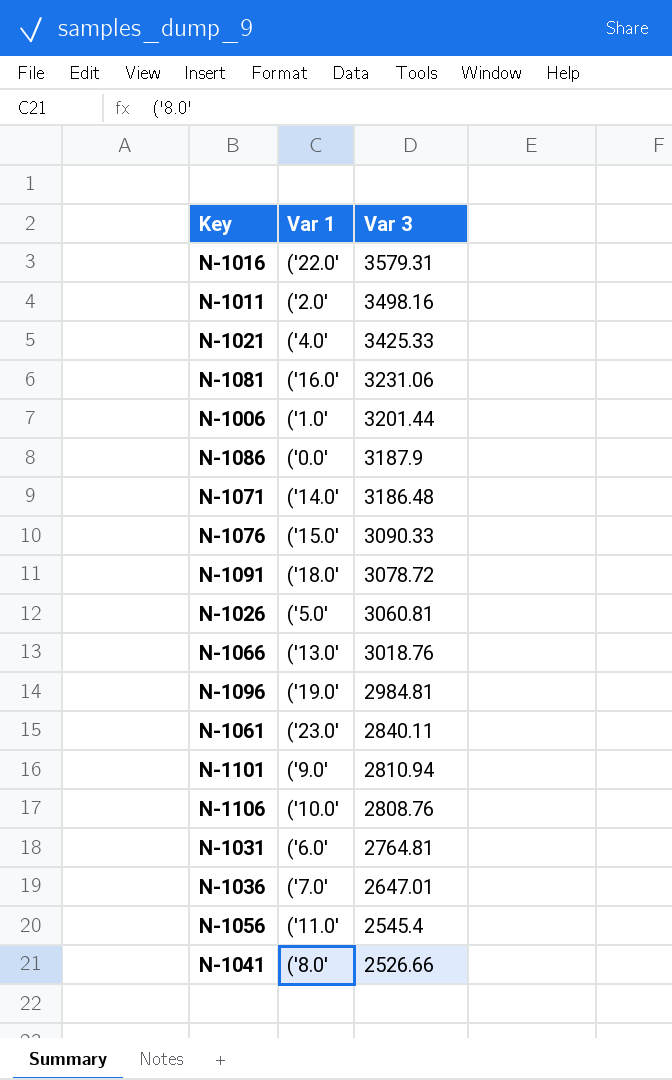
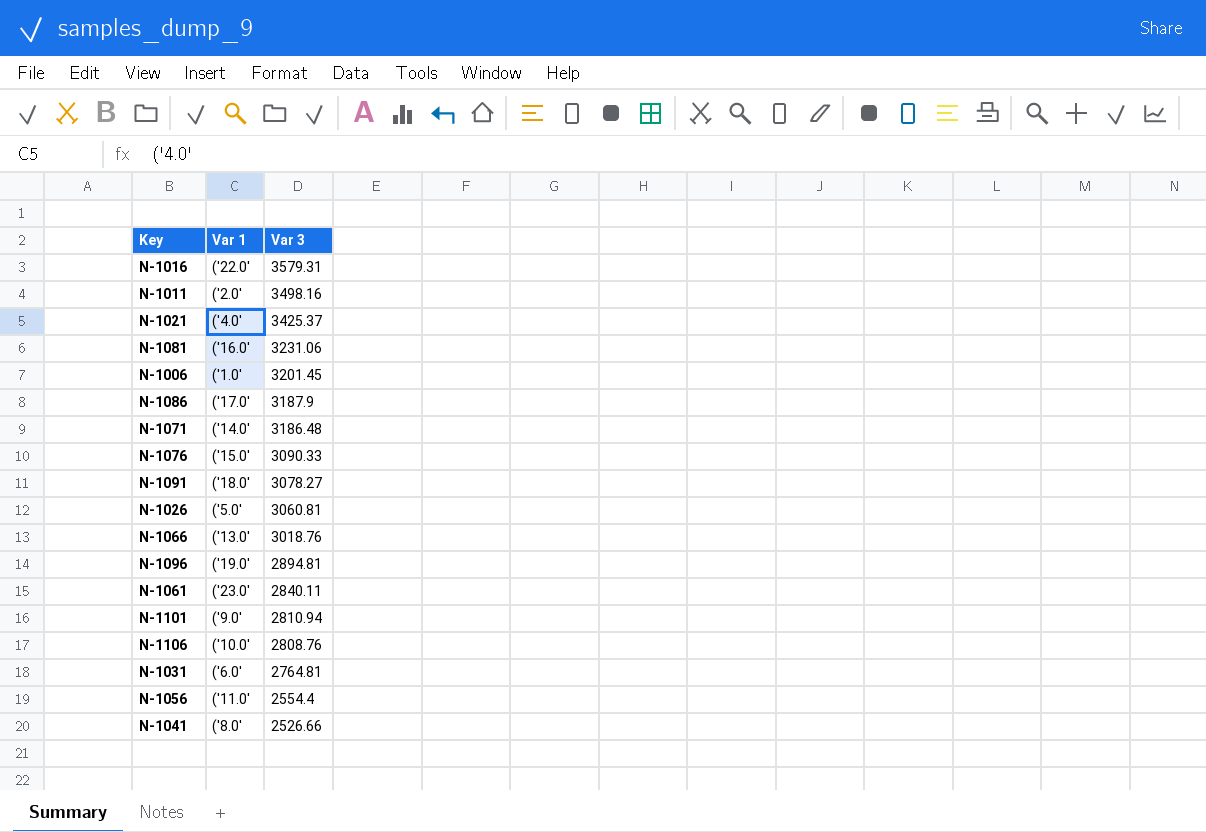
row N-1036: ('7.0' | 2647.01 -> none
N-1021 | Var 3: 3425.33 -> 3425.37
N-1006 | Var 3: 3201.44 -> 3201.45
N-1086 | Var 1: ('0.0' -> ('17.0'
N-1091 | Var 3: 3078.72 -> 3078.27
N-1096 | Var 3: 2984.81 -> 2894.81
N-1056 | Var 3: 2545.4 -> 2554.4

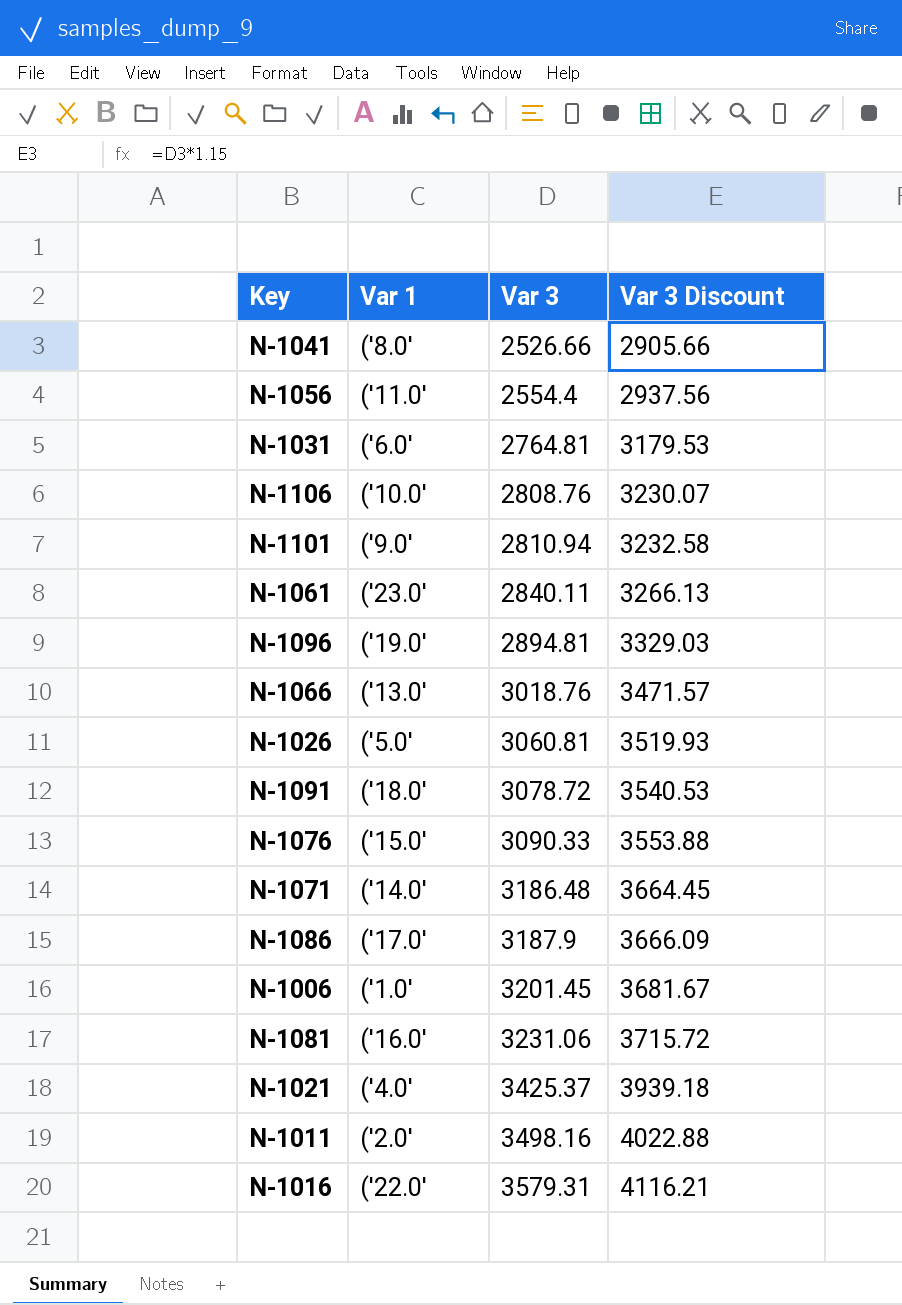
row order: Var 3 descending -> Var 3 ascending
column Var 3 Discount | formula: none -> [Var 3] * 1.15
N-1091 | Var 3: 3078.27 -> 3078.72

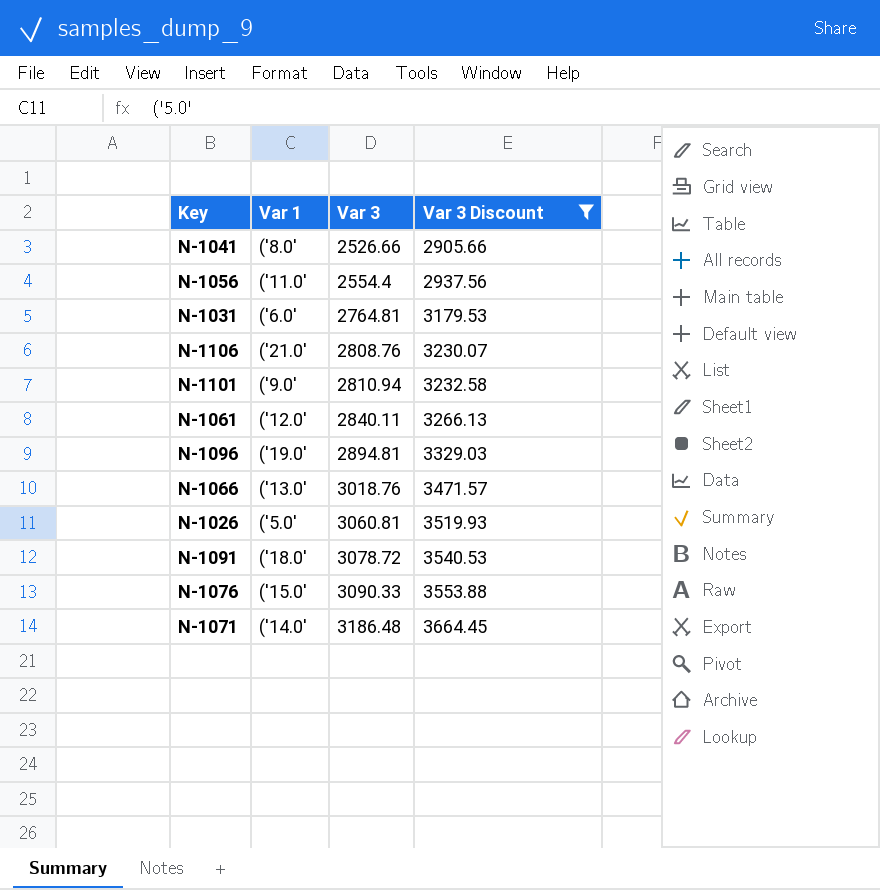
filter: none -> Var 3 Discount <= 3664.45
N-1106 | Var 1: ('10.0' -> ('21.0'
N-1061 | Var 1: ('23.0' -> ('12.0'

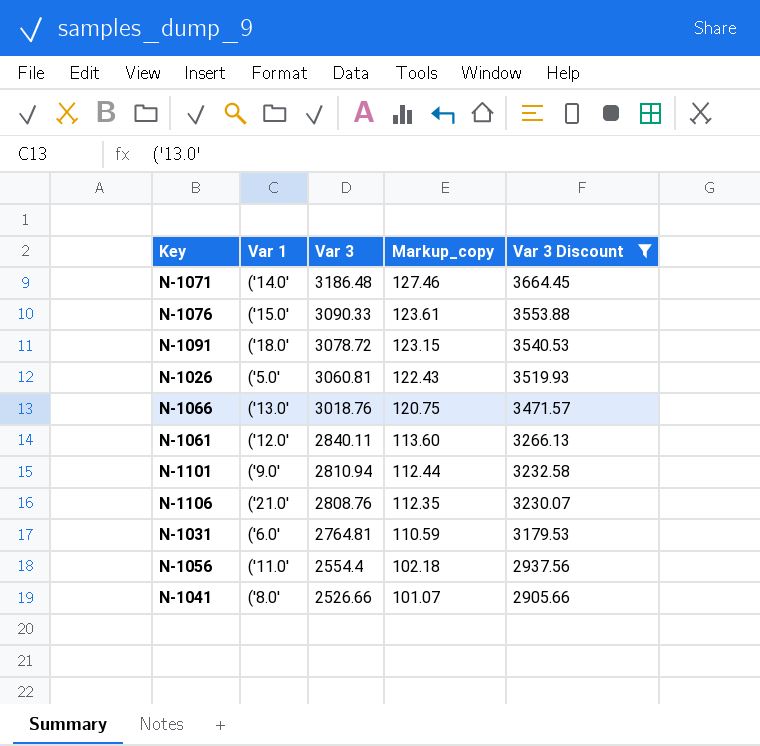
row order: Var 3 ascending -> Var 3 descending
column Markup_copy | formula: none -> [Var 3] * 0.04
row N-1096: ('19.0' | 2894.81 | 3329.03 -> none

